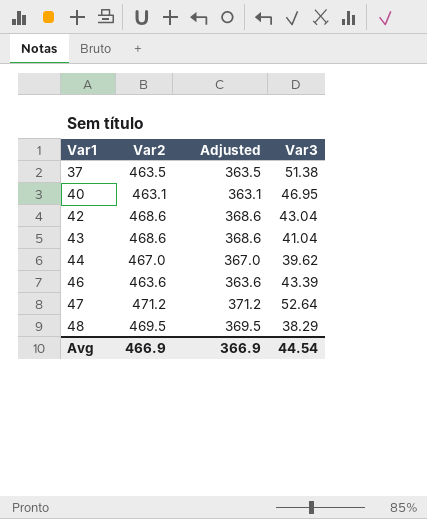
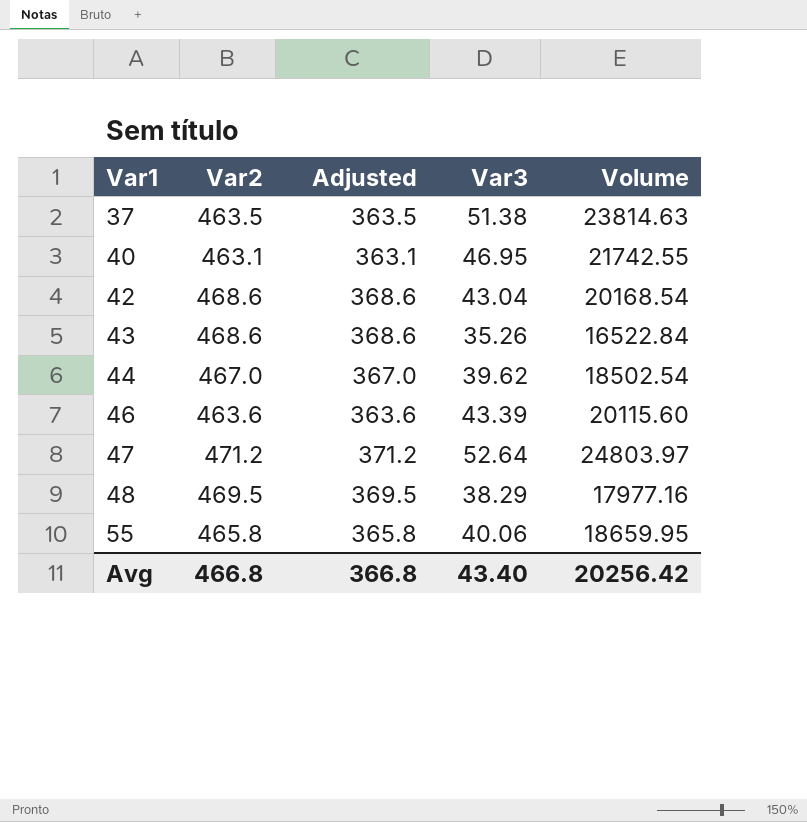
column Volume | formula: none -> [Var2] * [Var3]
43 | Var3: 41.04 -> 35.26
row 55: none -> 465.8 | 365.8 | 40.06 | 18659.95
Avg | Var2: 466.9 -> 466.8
Avg | Adjusted: 366.9 -> 366.8
Avg | Var3: 44.54 -> 43.40

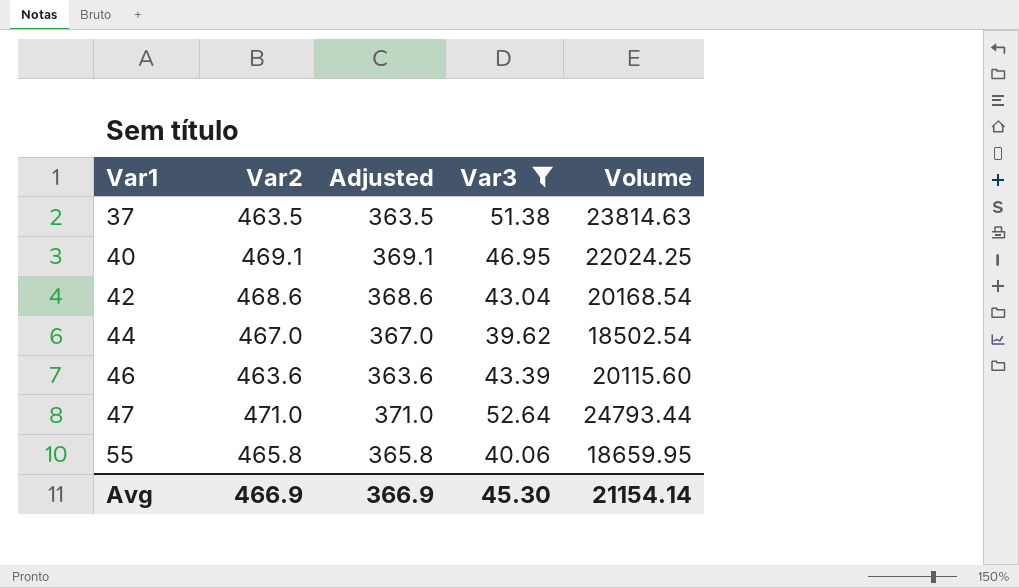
filter: none -> Var3 >= 39.62
40 | Var2: 463.1 -> 469.1
40 | Adjusted: 363.1 -> 369.1
40 | Volume: 21742.55 -> 22024.25
47 | Var2: 471.2 -> 471.0
47 | Adjusted: 371.2 -> 371.0
47 | Volume: 24803.97 -> 24793.44
Avg | Var2: 466.8 -> 466.9
Avg | Adjusted: 366.8 -> 366.9
Avg | Var3: 43.40 -> 45.30
Avg | Volume: 20256.42 -> 21154.14

